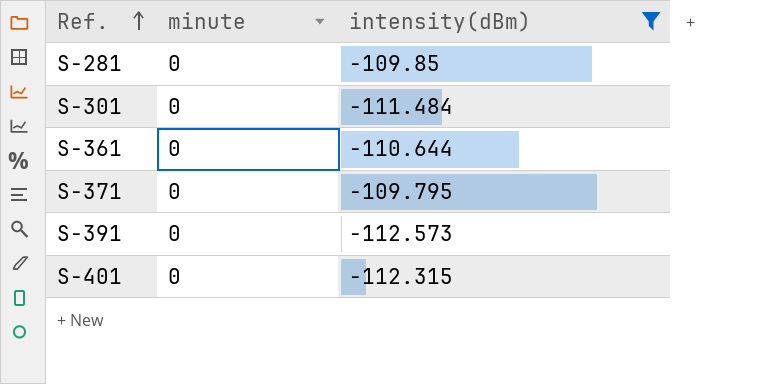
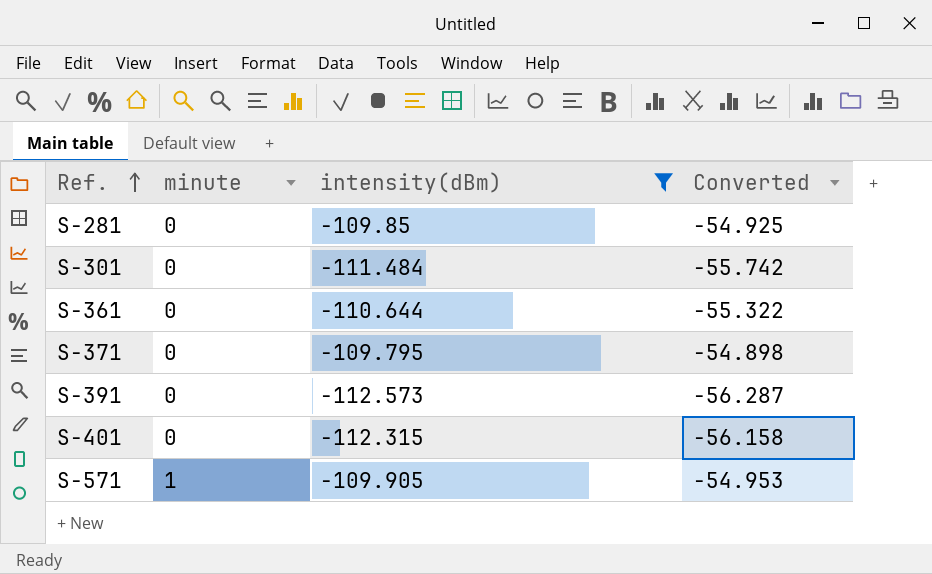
column Converted | formula: none -> [intensity(dBm)] * 0.5
row S-571: none -> 1 | -109.905 | -54.953

